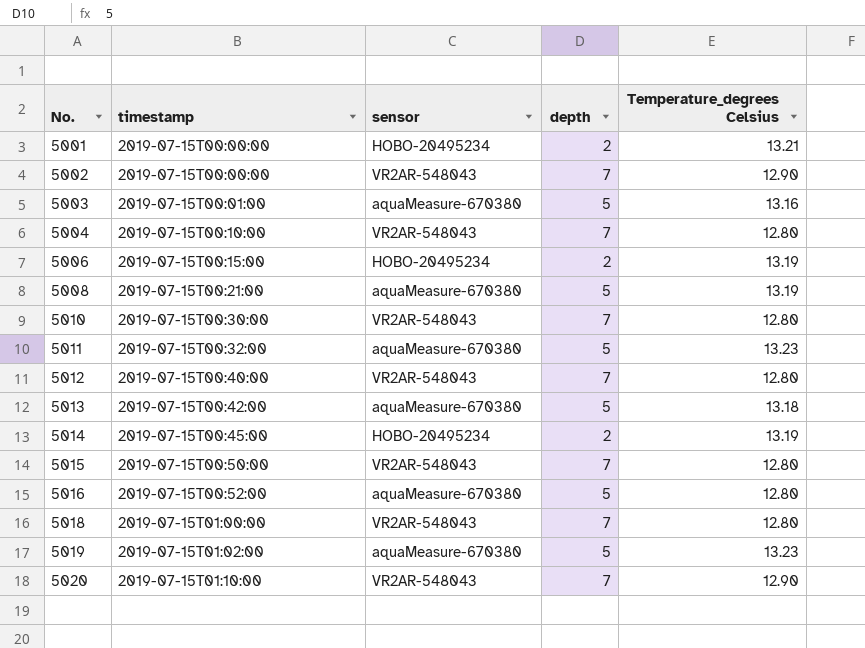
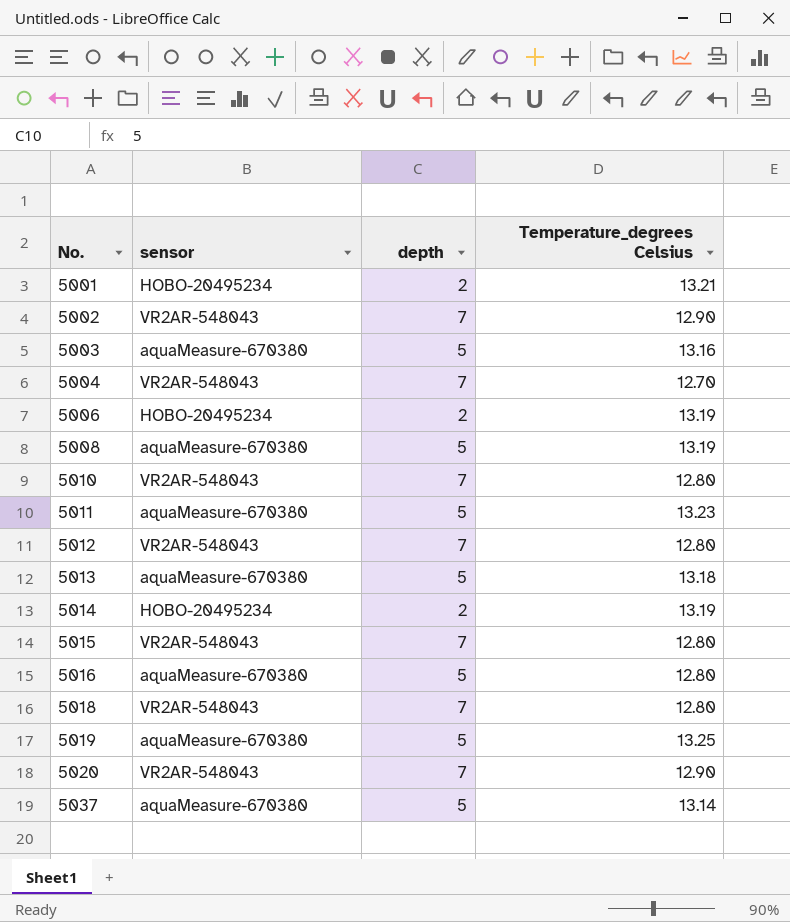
column timestamp | position: 2 -> none
5004 | Temperature_degrees Celsius: 12.80 -> 12.70
5019 | Temperature_degrees Celsius: 13.23 -> 13.25
row 5037: none -> aquaMeasure-670380 | 5 | 13.14

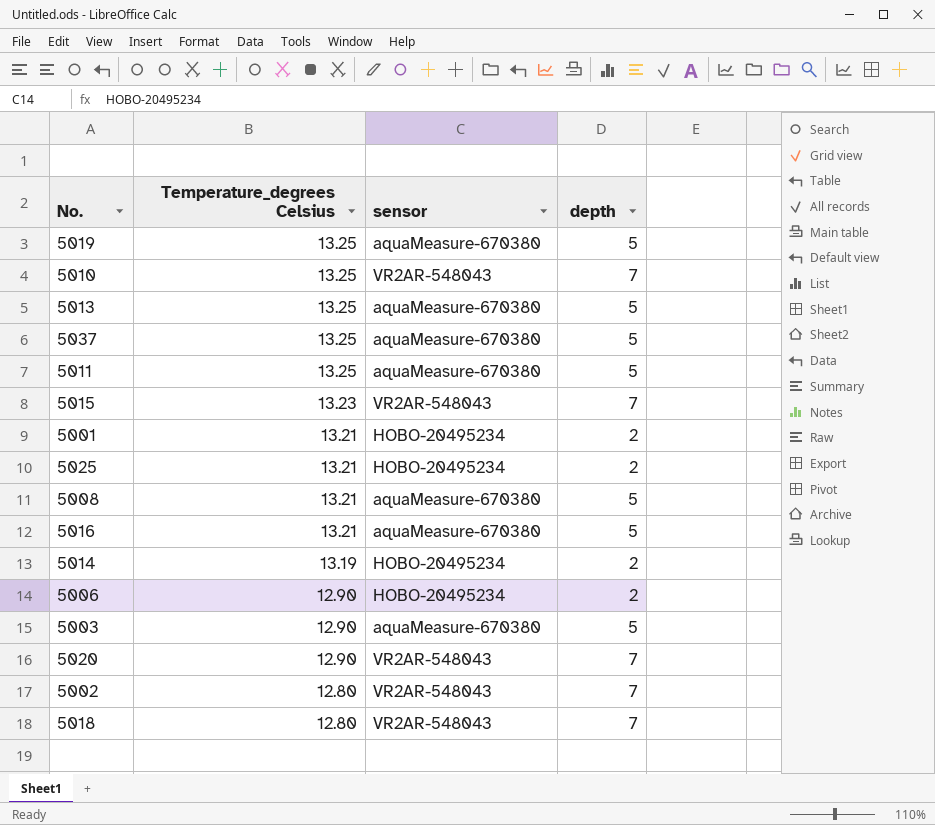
row order: No. ascending -> Temperature_degrees Celsius descending
column Temperature_degrees Celsius | position: 4 -> 2
row 5004: VR2AR-548043 | 7 | 12.70 -> none
row 5012: VR2AR-548043 | 7 | 12.80 -> none
5010 | Temperature_degrees Celsius: 12.80 -> 13.25
5013 | Temperature_degrees Celsius: 13.18 -> 13.25
5037 | Temperature_degrees Celsius: 13.14 -> 13.25
5011 | Temperature_degrees Celsius: 13.23 -> 13.25
5015 | Temperature_degrees Celsius: 12.80 -> 13.23
row 5025: none -> 13.21 | HOBO-20495234 | 2
5008 | Temperature_degrees Celsius: 13.19 -> 13.21
5016 | Temperature_degrees Celsius: 12.80 -> 13.21
5006 | Temperature_degrees Celsius: 13.19 -> 12.90
5003 | Temperature_degrees Celsius: 13.16 -> 12.90
5002 | Temperature_degrees Celsius: 12.90 -> 12.80

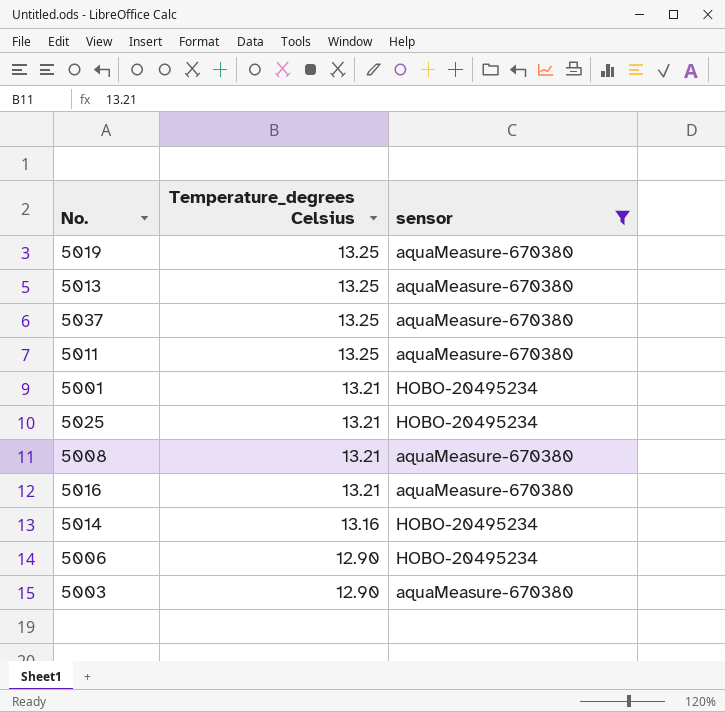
filter: none -> sensor != VR2AR-548043
column depth | position: 4 -> none
5014 | Temperature_degrees Celsius: 13.19 -> 13.16

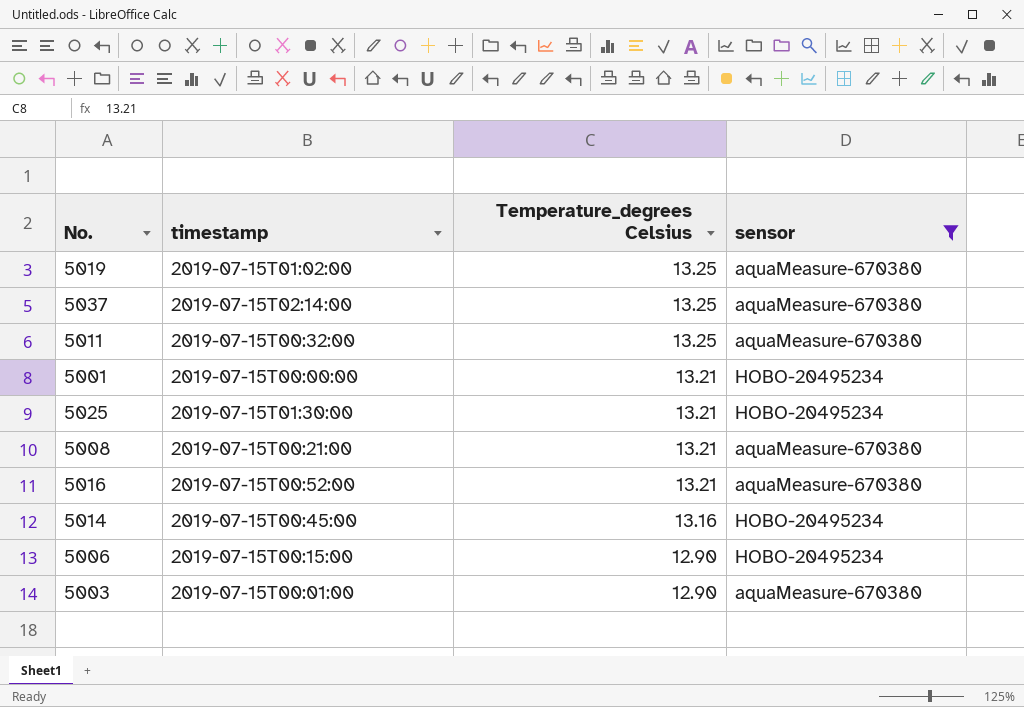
column timestamp | position: none -> 2
row 5013: 13.25 | aquaMeasure-670380 -> none

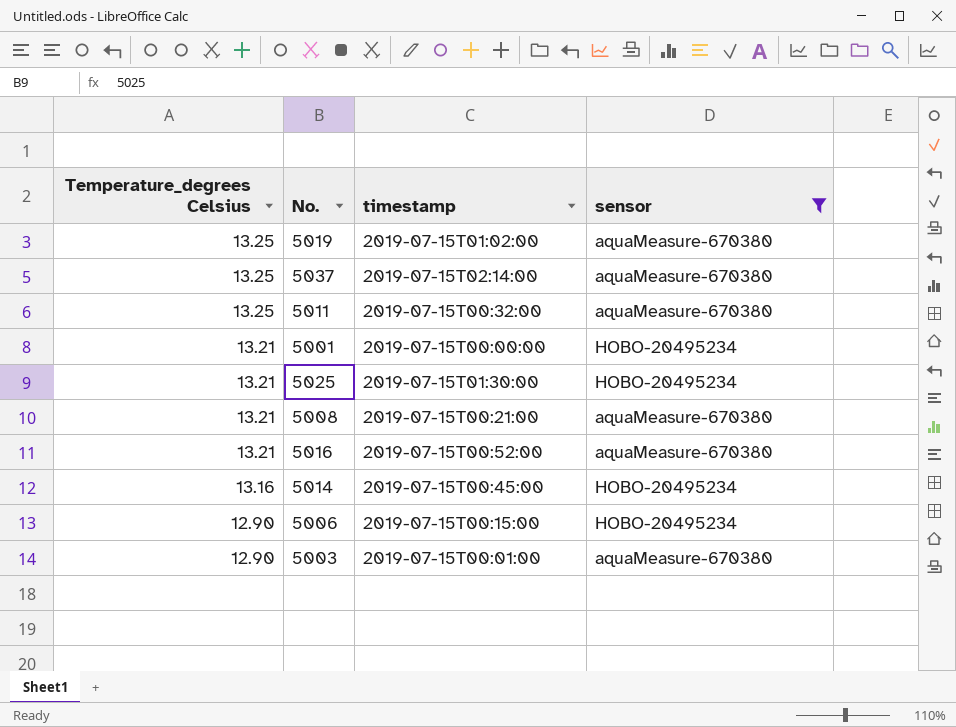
column Temperature_degrees Celsius | position: 3 -> 1

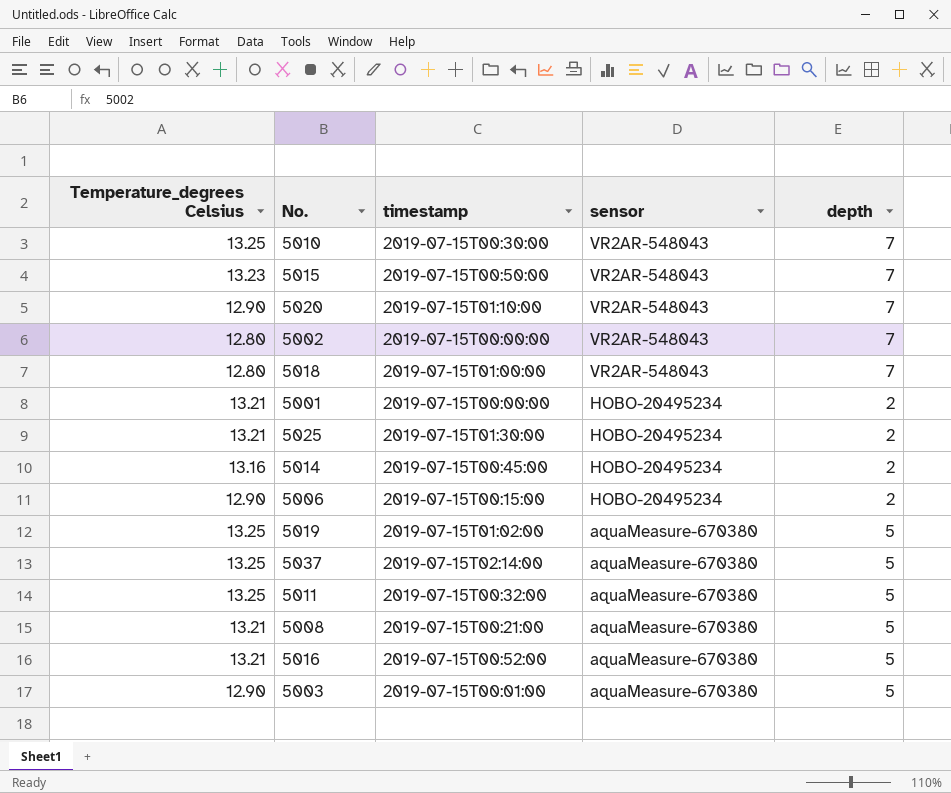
filter: sensor != VR2AR-548043 -> none
row order: Temperature_degrees Celsius descending -> sensor descending
column depth | position: none -> 5

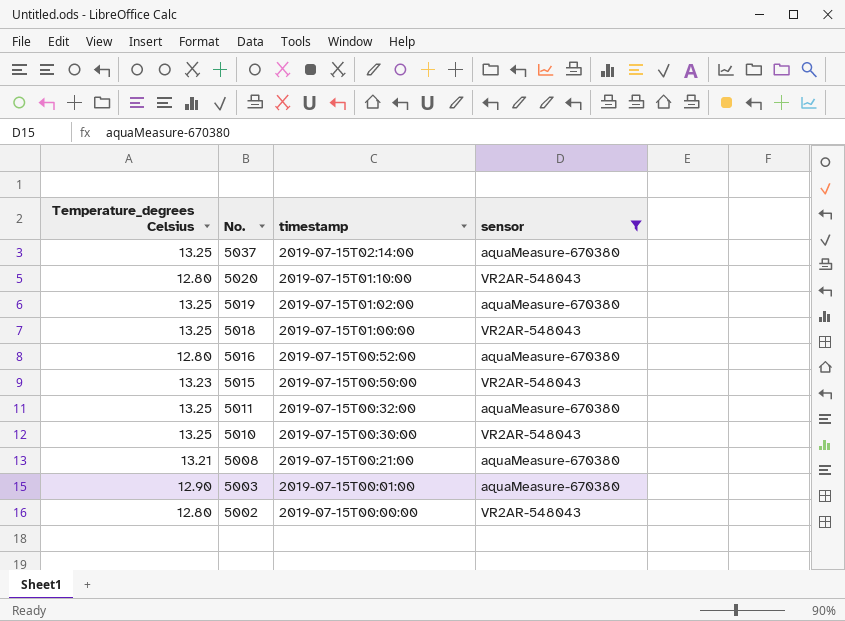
filter: none -> sensor != HOBO-20495234
row order: sensor descending -> No. descending
column depth | position: 5 -> none
5020 | Temperature_degrees Celsius: 12.90 -> 12.80
5018 | Temperature_degrees Celsius: 12.80 -> 13.25
5016 | Temperature_degrees Celsius: 13.21 -> 12.80

